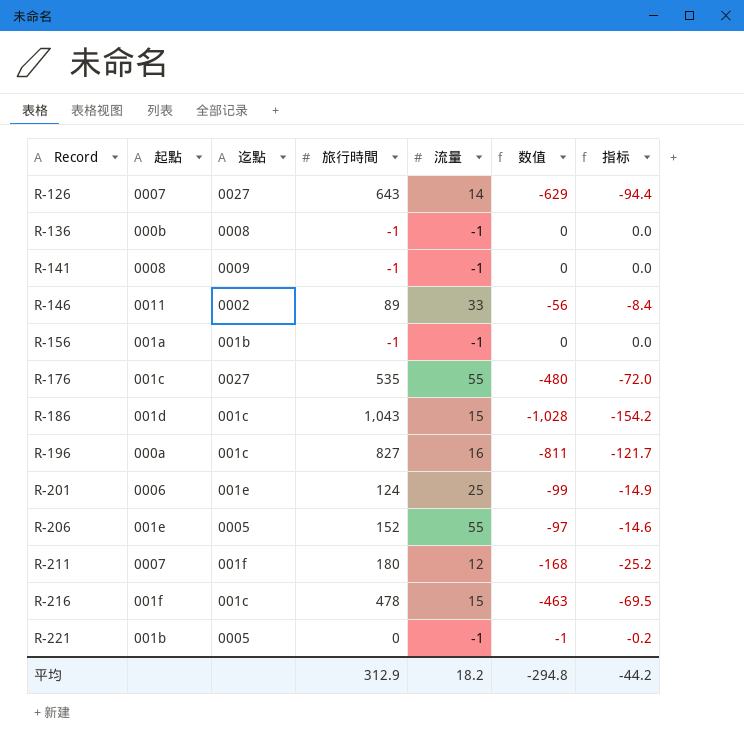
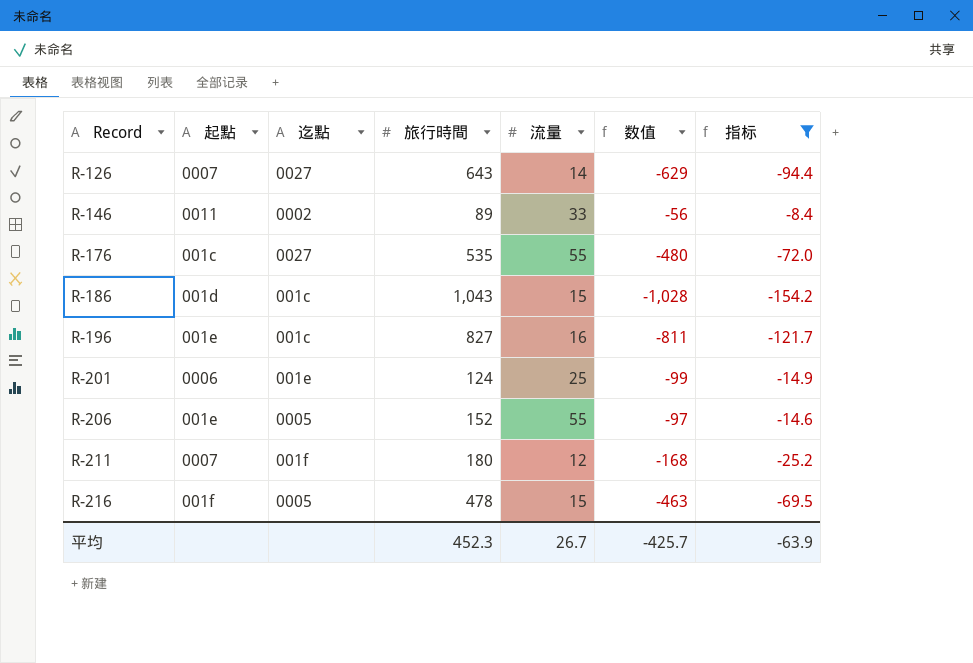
filter: none -> 指标 <= -8.4
R-196 | 起點: 000a -> 001e
R-216 | 迄點: 001c -> 0005
平均 | 旅行時間: 312.9 -> 452.3
平均 | 流量: 18.2 -> 26.7
平均 | 数值: -294.8 -> -425.7
平均 | 指标: -44.2 -> -63.9

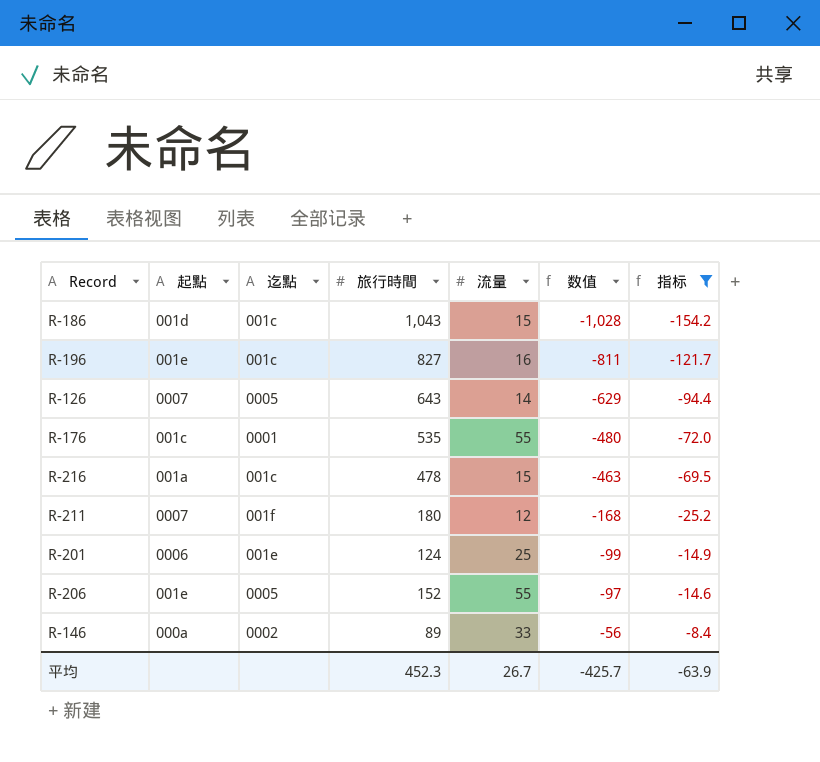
row order: Record ascending -> 数值 ascending
R-126 | 迄點: 0027 -> 0005
R-176 | 迄點: 0027 -> 0001
R-216 | 起點: 001f -> 001a
R-216 | 迄點: 0005 -> 001c
R-146 | 起點: 0011 -> 000a

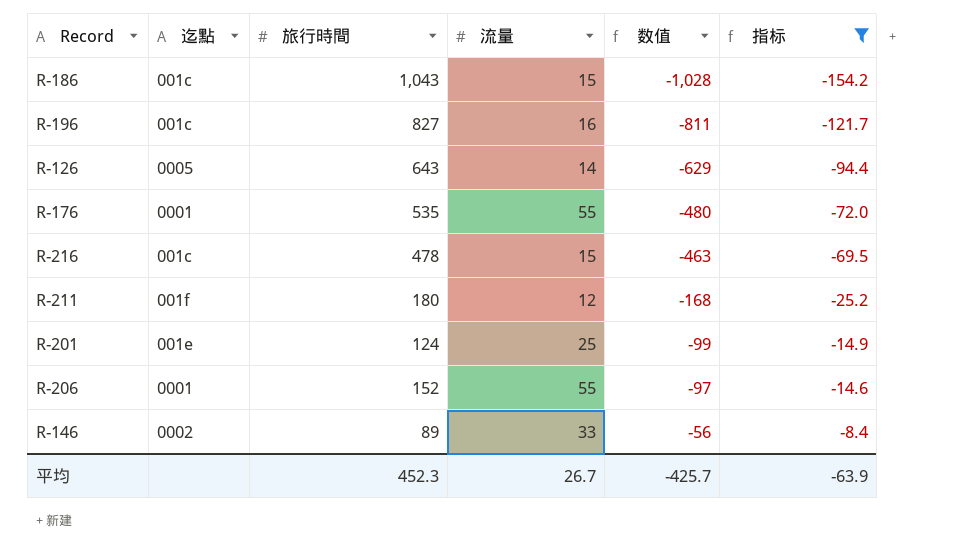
column 起點 | position: 2 -> none
R-206 | 迄點: 0005 -> 0001

